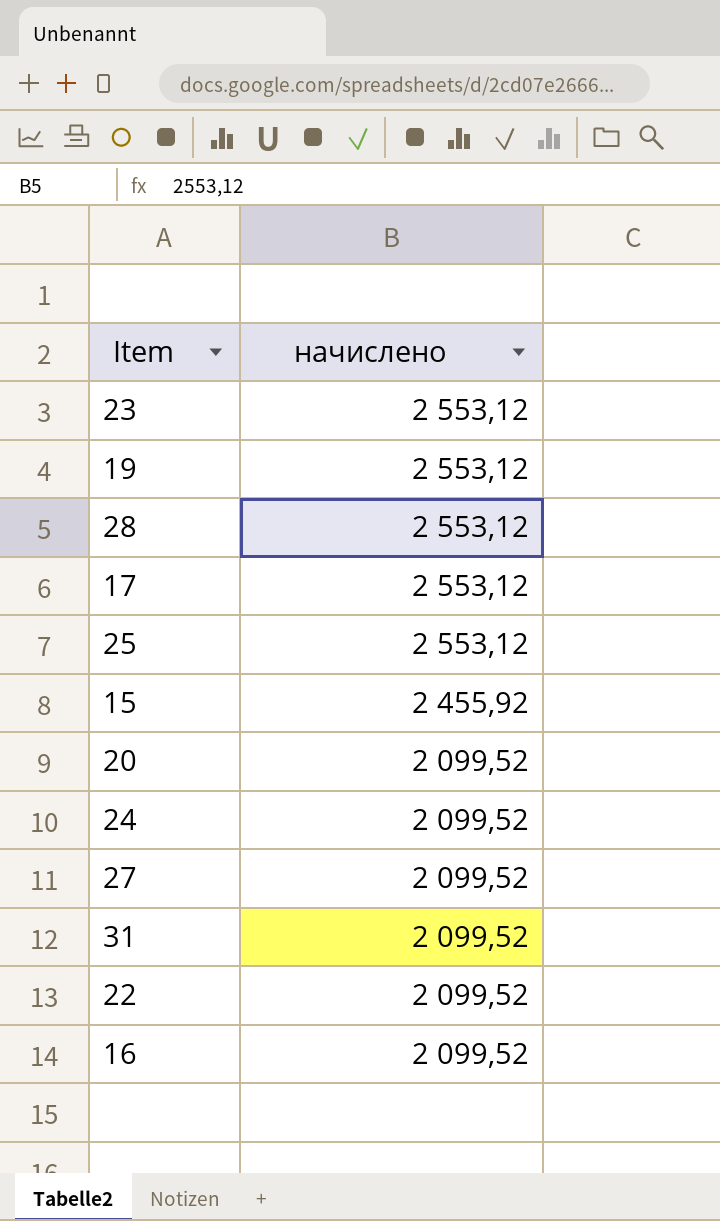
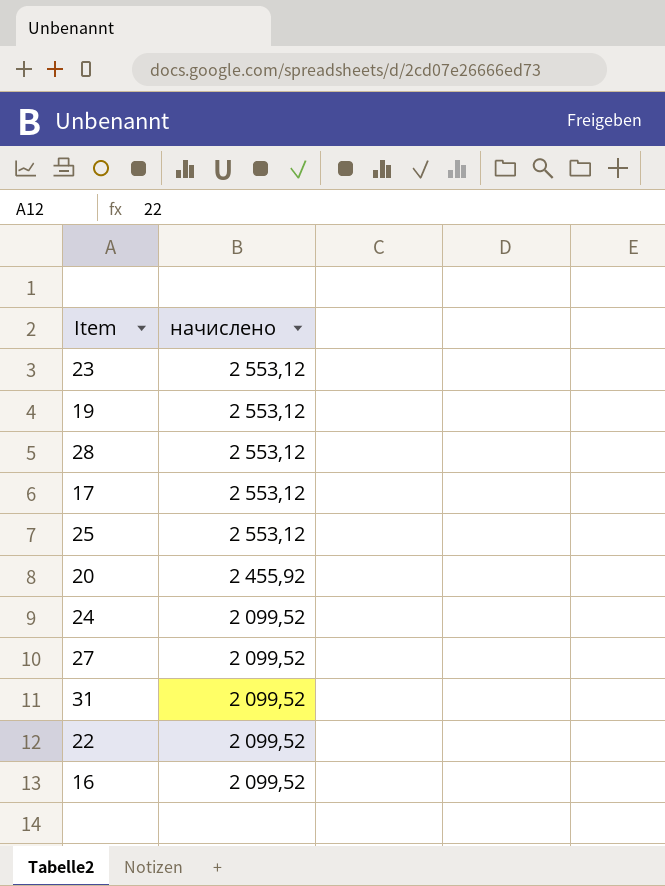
row 15: 2 455,92 -> none
20 | начислено: 2 099,52 -> 2 455,92

